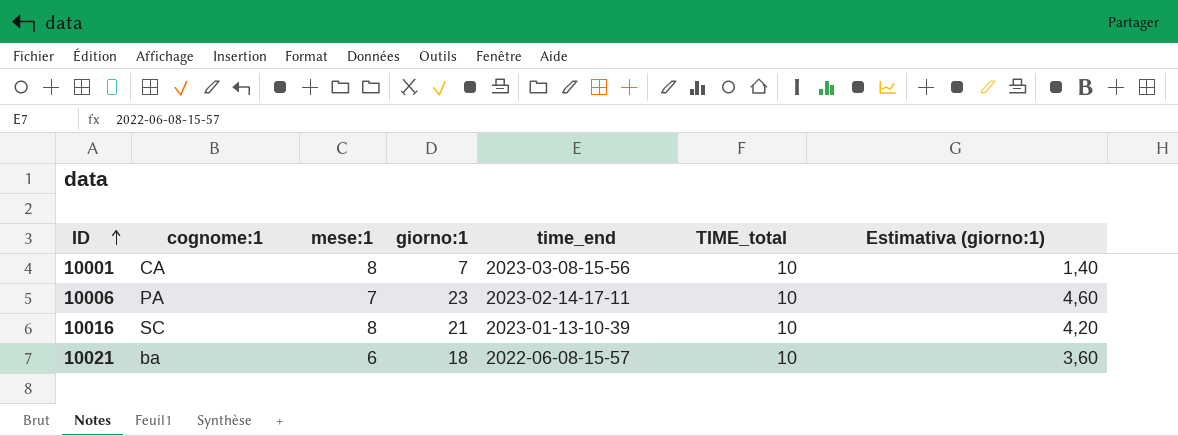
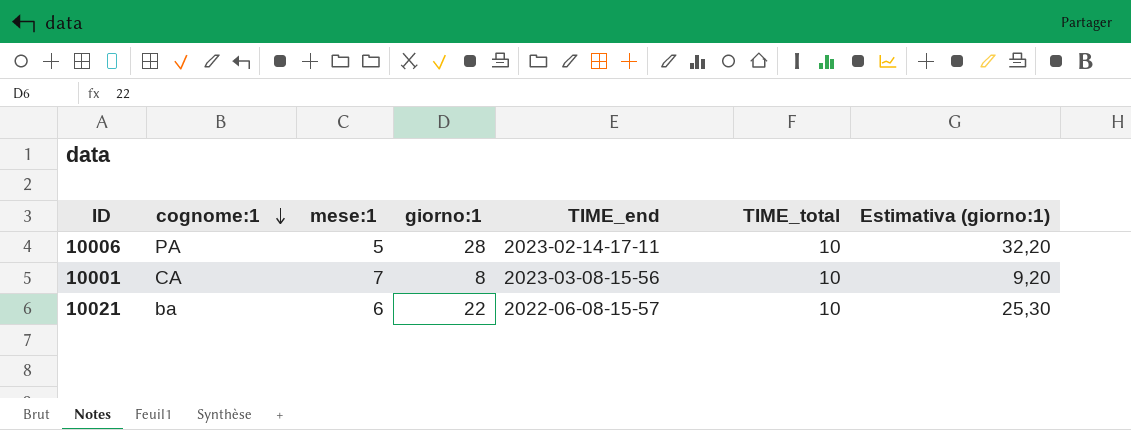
row order: ID ascending -> cognome:1 descending
column name: time_end -> TIME_end
column Estimativa (giorno:1) | formula: [giorno:1] * 0,2 -> [giorno:1] * 1,15
row 10016: SC | 8 | 21 | 2023-01-13-10-39 | 10 | 4,20 -> none
10006 | mese:1: 7 -> 5
10006 | giorno:1: 23 -> 28
10001 | mese:1: 8 -> 7
10001 | giorno:1: 7 -> 8
10021 | giorno:1: 18 -> 22

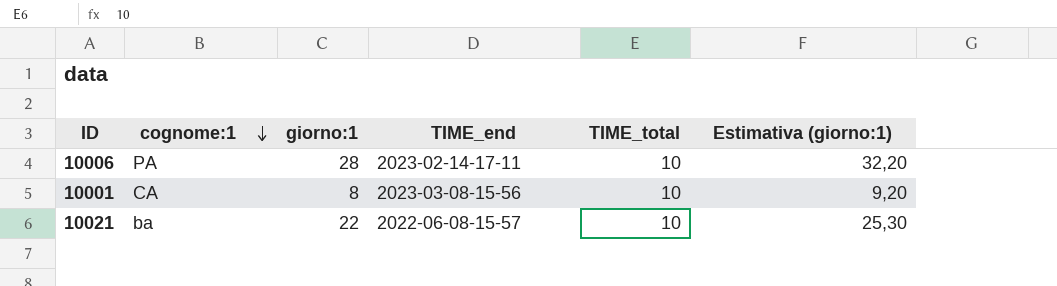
column mese:1 | position: 3 -> none

